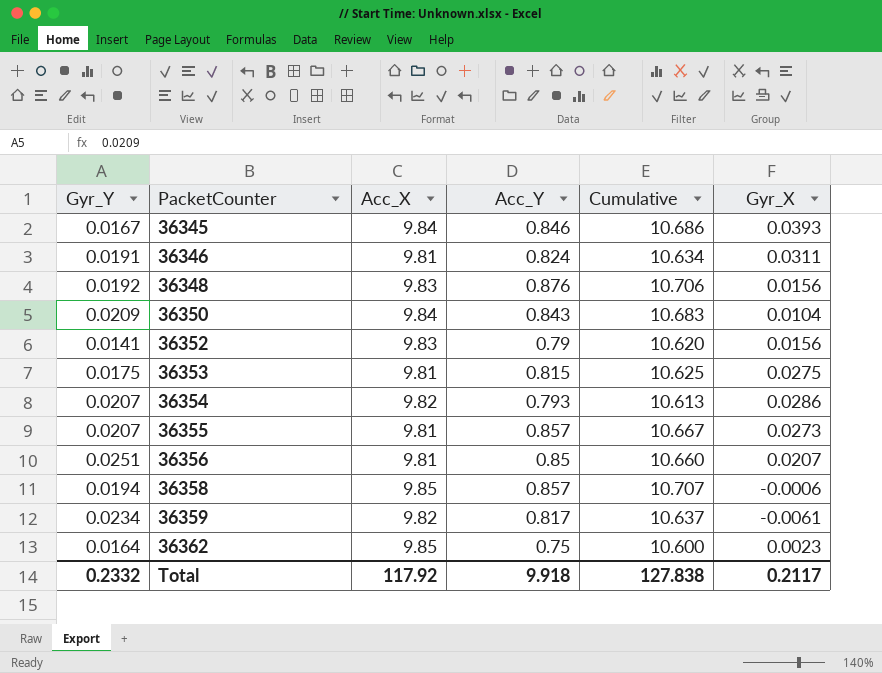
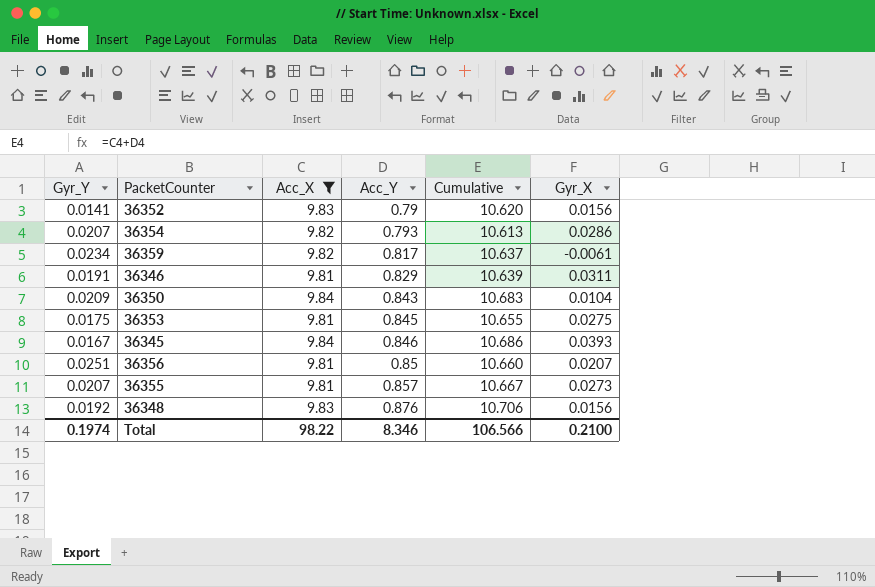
filter: none -> Acc_X != 9.85
row order: PacketCounter ascending -> Acc_Y ascending
36346 | Acc_Y: 0.824 -> 0.829
36346 | Cumulative: 10.634 -> 10.639
36353 | Acc_Y: 0.815 -> 0.845
36353 | Cumulative: 10.625 -> 10.655
Total | Gyr_Y: 0.2332 -> 0.1974
Total | Acc_X: 117.92 -> 98.22
Total | Acc_Y: 9.918 -> 8.346
Total | Cumulative: 127.838 -> 106.566
Total | Gyr_X: 0.2117 -> 0.2100

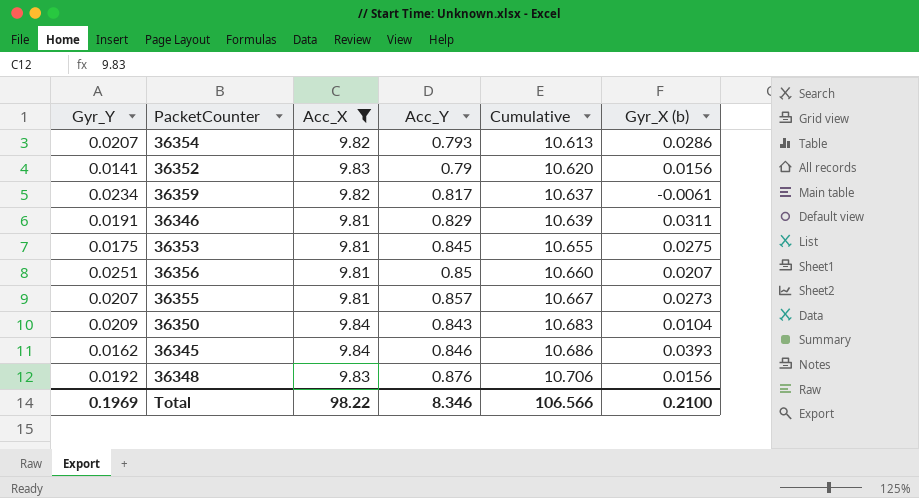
row order: Acc_Y ascending -> Cumulative ascending
column name: Gyr_X -> Gyr_X (b)
36345 | Gyr_Y: 0.0167 -> 0.0162
Total | Gyr_Y: 0.1974 -> 0.1969

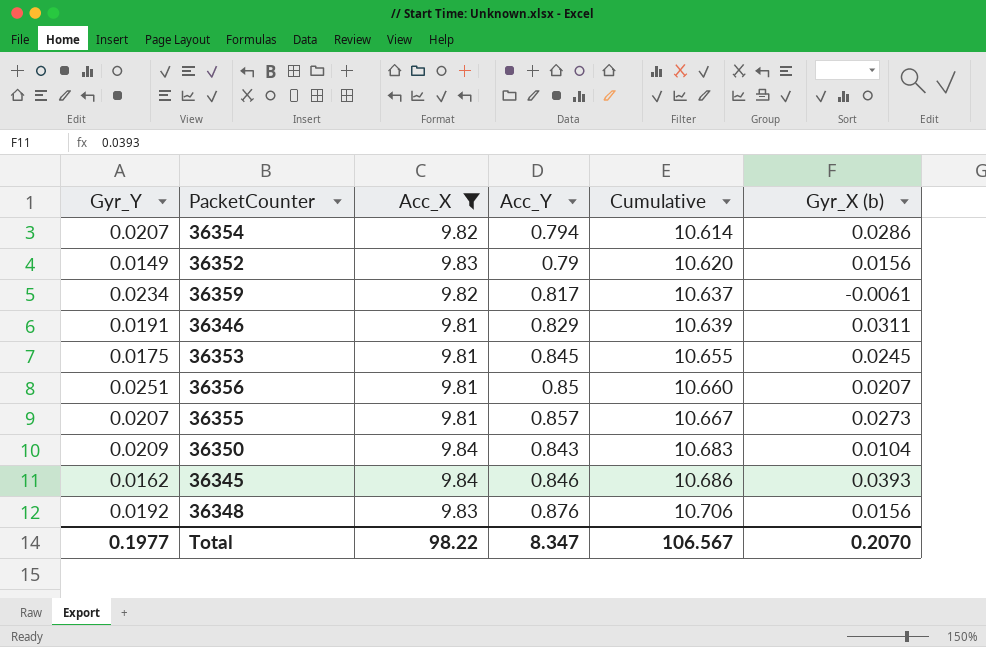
36354 | Acc_Y: 0.793 -> 0.794
36354 | Cumulative: 10.613 -> 10.614
36352 | Gyr_Y: 0.0141 -> 0.0149
36353 | Gyr_X (b): 0.0275 -> 0.0245
Total | Gyr_Y: 0.1969 -> 0.1977
Total | Acc_Y: 8.346 -> 8.347
Total | Cumulative: 106.566 -> 106.567
Total | Gyr_X (b): 0.2100 -> 0.2070

